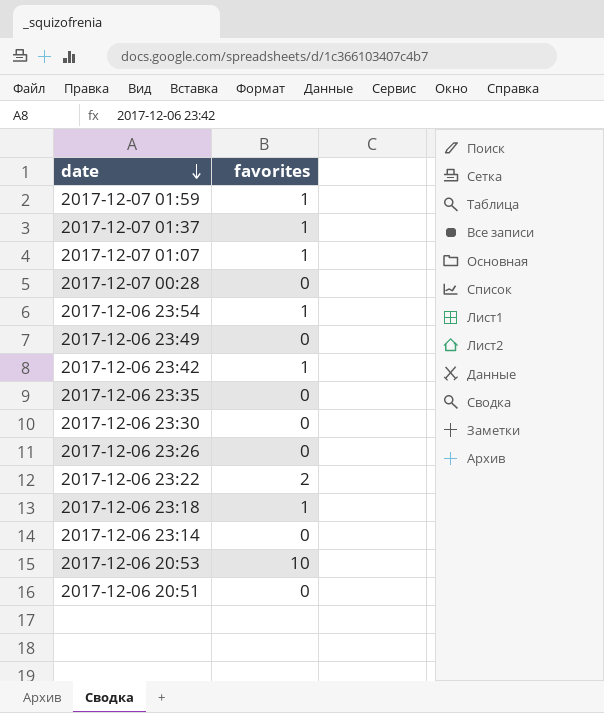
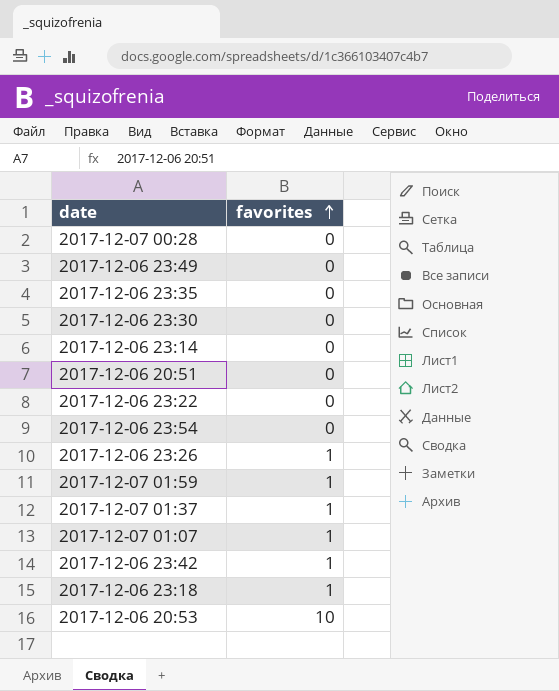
row order: date descending -> favorites ascending
2017-12-06 23:22 | favorites: 2 -> 0
2017-12-06 23:54 | favorites: 1 -> 0
2017-12-06 23:26 | favorites: 0 -> 1

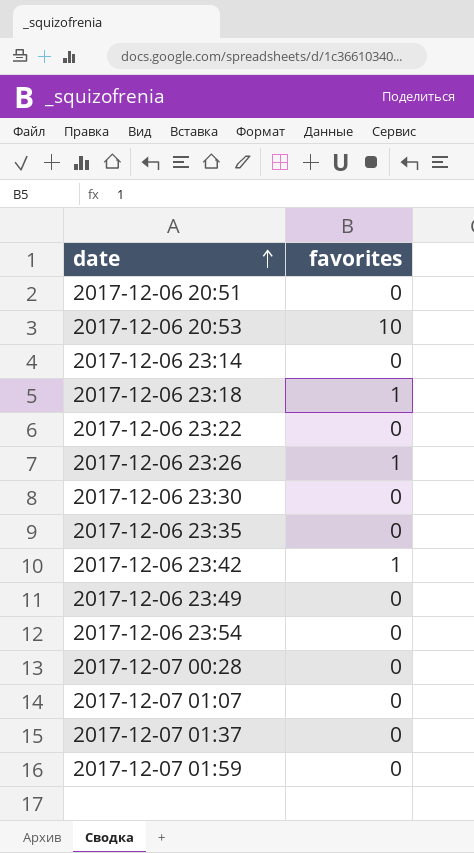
row order: favorites ascending -> date ascending
2017-12-07 01:07 | favorites: 1 -> 0
2017-12-07 01:37 | favorites: 1 -> 0
2017-12-07 01:59 | favorites: 1 -> 0

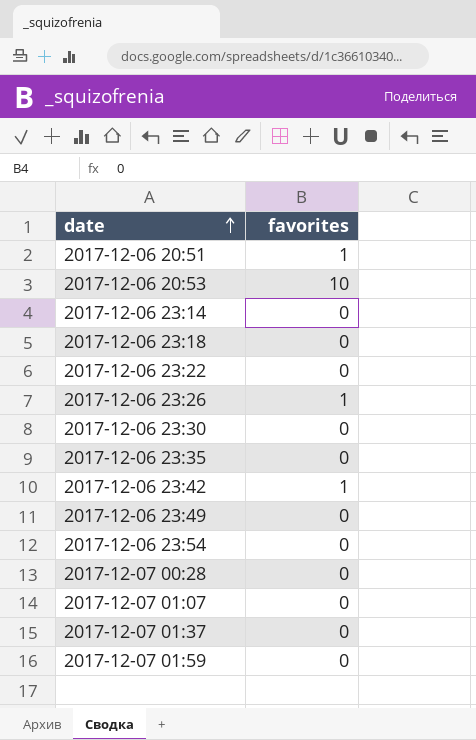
2017-12-06 20:51 | favorites: 0 -> 1
2017-12-06 23:18 | favorites: 1 -> 0

